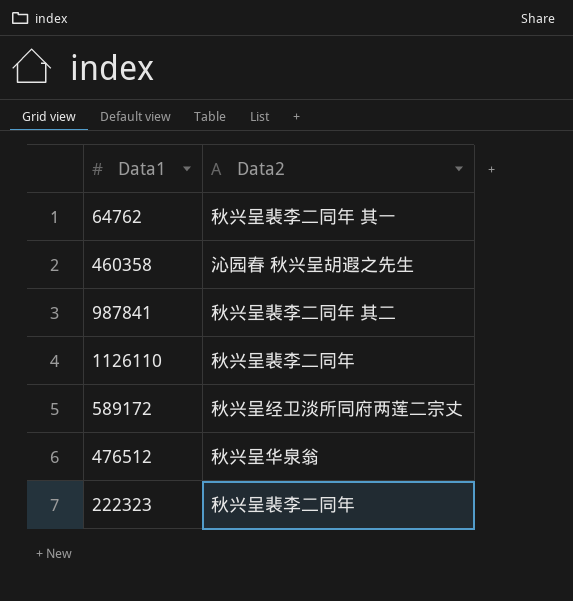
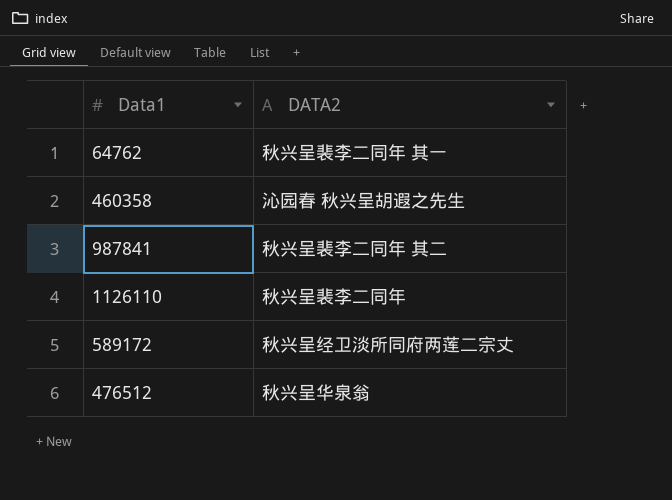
column name: Data2 -> DATA2
row 222323: 秋兴呈裴李二同年 -> none

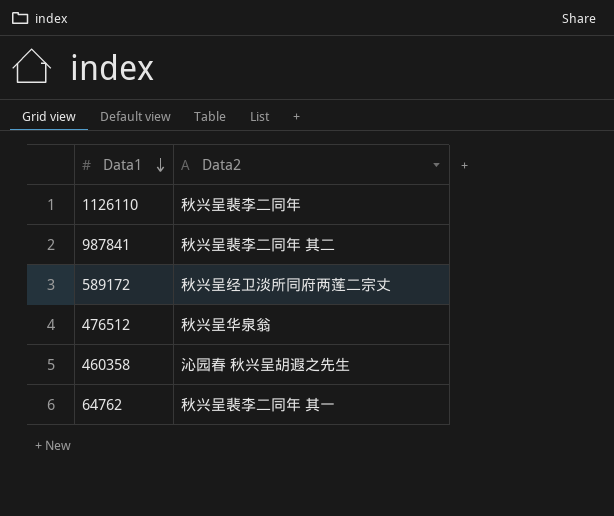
row order: none -> Data1 descending
column name: DATA2 -> Data2

